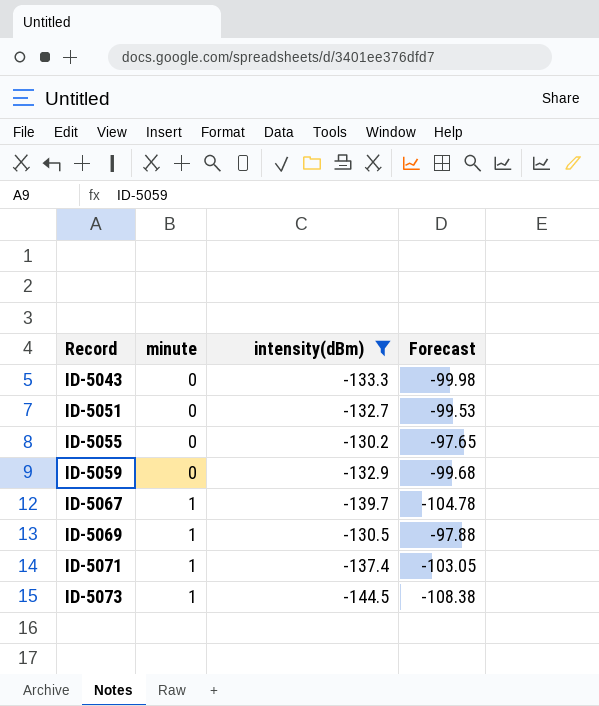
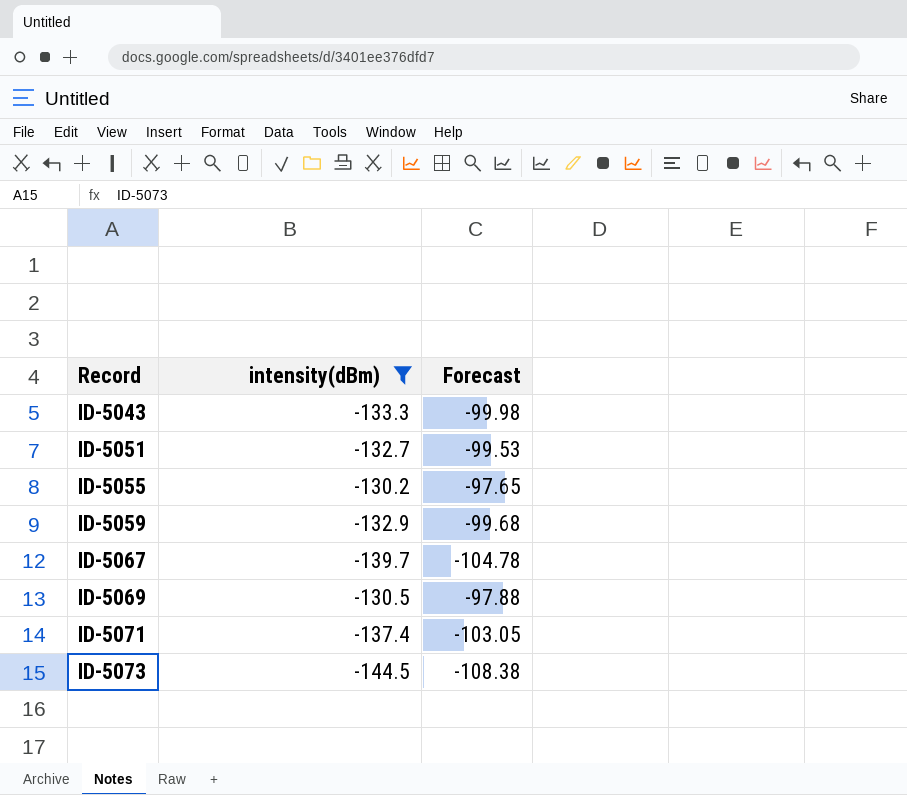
column minute | position: 2 -> none

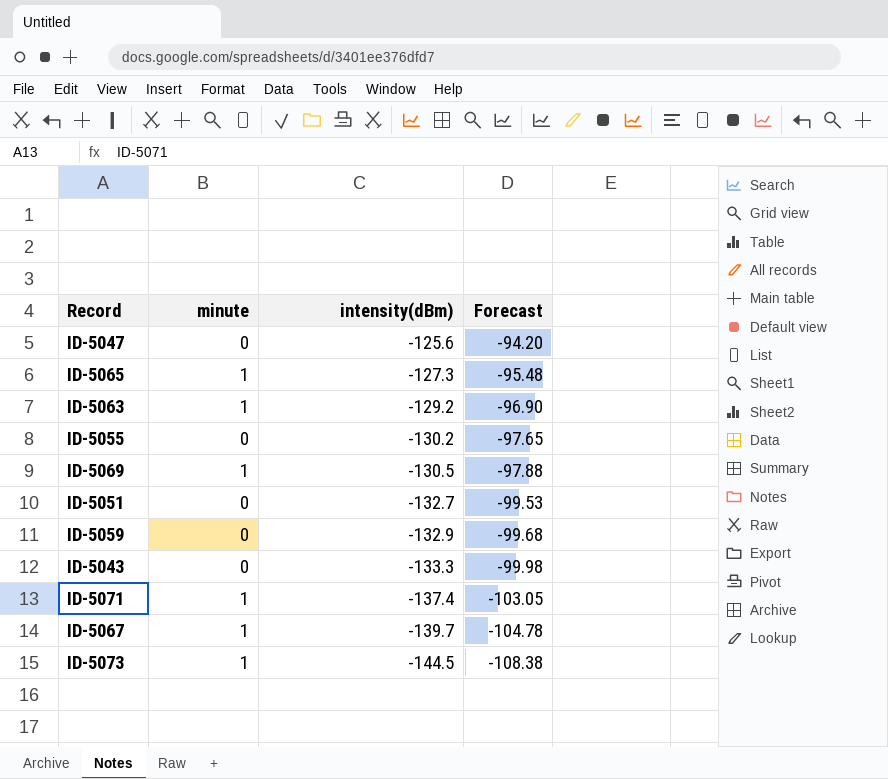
filter: intensity(dBm) <= -130.2 -> none
row order: Record ascending -> intensity(dBm) descending
column minute | position: none -> 2

